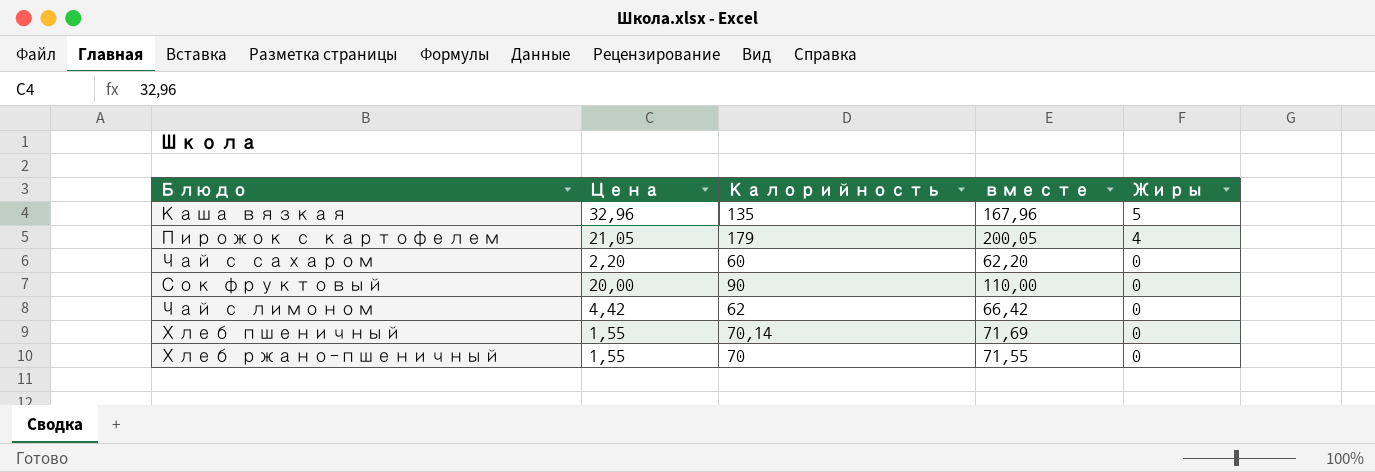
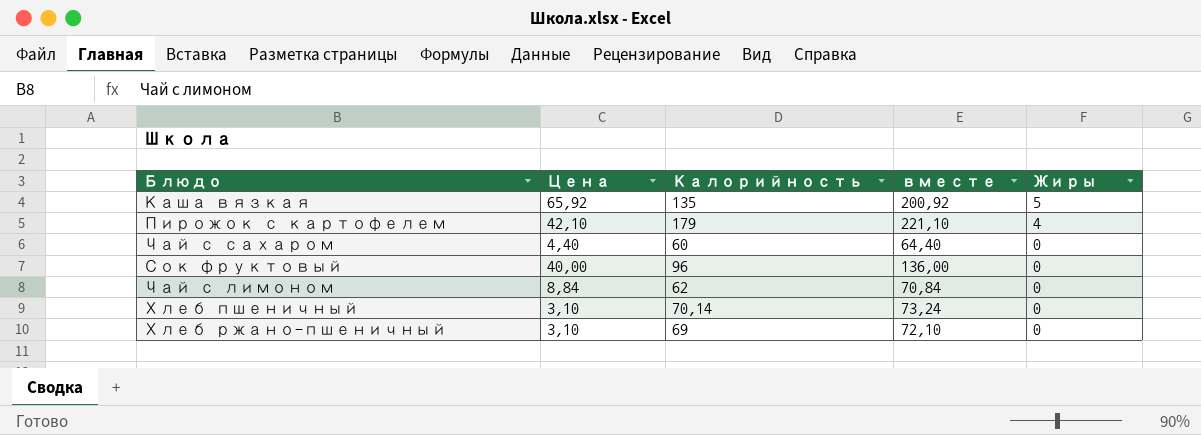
Каша вязкая | Цена: 32,96 -> 65,92
Каша вязкая | вместе: 167,96 -> 200,92
Пирожок с картофелем | Цена: 21,05 -> 42,10
Пирожок с картофелем | вместе: 200,05 -> 221,10
Чай с сахаром | Цена: 2,20 -> 4,40
Чай с сахаром | вместе: 62,20 -> 64,40
Сок фруктовый | Цена: 20,00 -> 40,00
Сок фруктовый | Калорийность: 90 -> 96
Сок фруктовый | вместе: 110,00 -> 136,00
Чай с лимоном | Цена: 4,42 -> 8,84
Чай с лимоном | вместе: 66,42 -> 70,84
Хлеб пшеничный | Цена: 1,55 -> 3,10
Хлеб пшеничный | вместе: 71,69 -> 73,24
Хлеб ржано-пшеничный | Цена: 1,55 -> 3,10
Хлеб ржано-пшеничный | Калорийность: 70 -> 69
Хлеб ржано-пшеничный | вместе: 71,55 -> 72,10

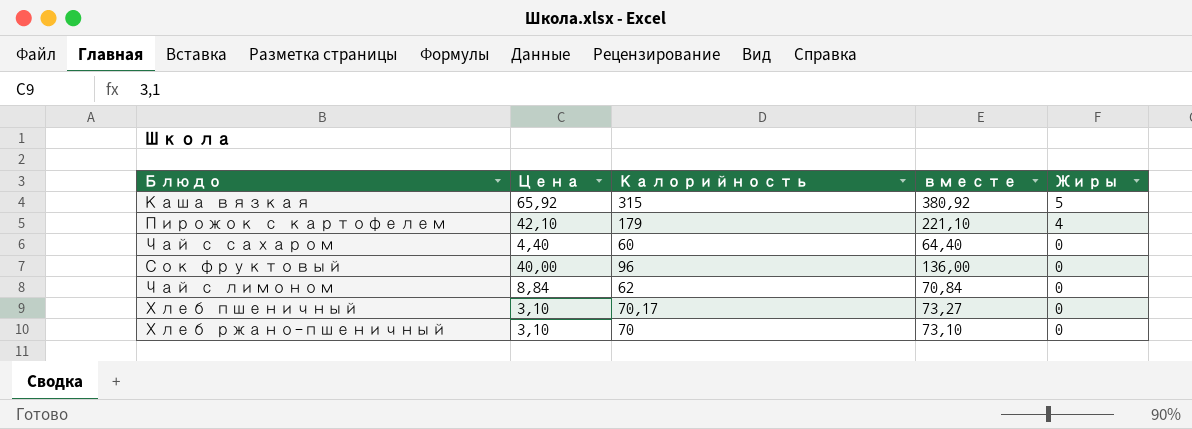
Каша вязкая | Калорийность: 135 -> 315
Каша вязкая | вместе: 200,92 -> 380,92
Хлеб пшеничный | Калорийность: 70,14 -> 70,17
Хлеб пшеничный | вместе: 73,24 -> 73,27
Хлеб ржано-пшеничный | Калорийность: 69 -> 70
Хлеб ржано-пшеничный | вместе: 72,10 -> 73,10

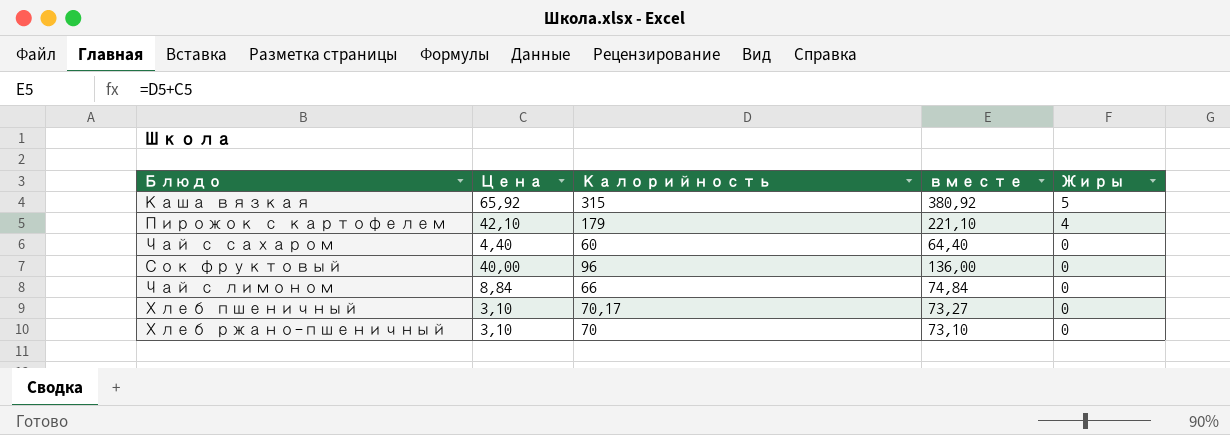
Чай с лимоном | Калорийность: 62 -> 66
Чай с лимоном | вместе: 70,84 -> 74,84

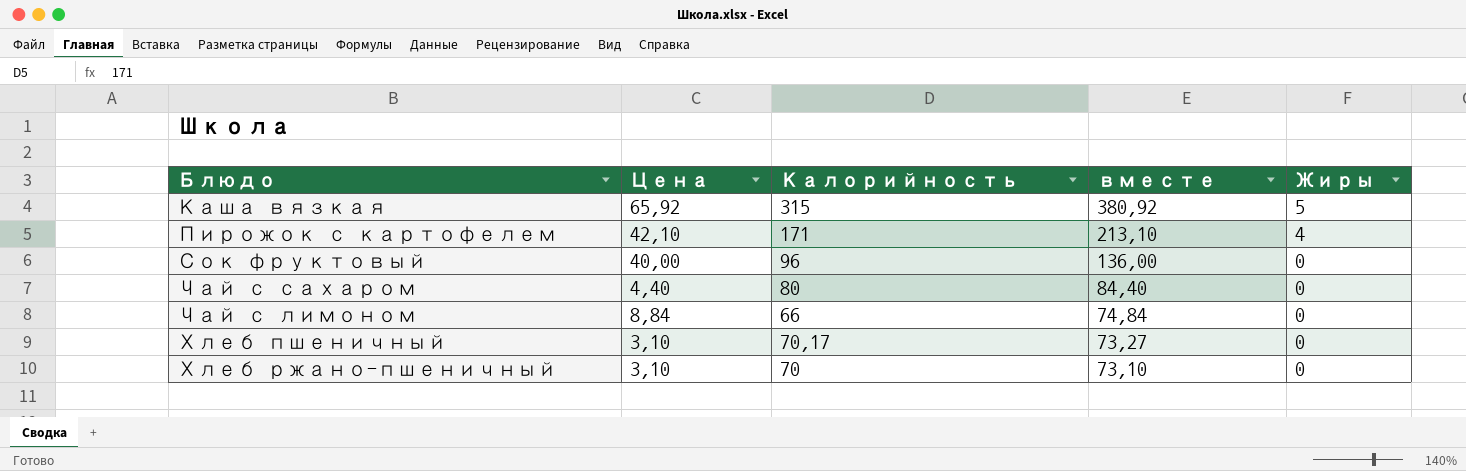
row order: Жиры descending -> вместе descending
Пирожок с картофелем | Калорийность: 179 -> 171
Пирожок с картофелем | вместе: 221,10 -> 213,10
Чай с сахаром | Калорийность: 60 -> 80
Чай с сахаром | вместе: 64,40 -> 84,40

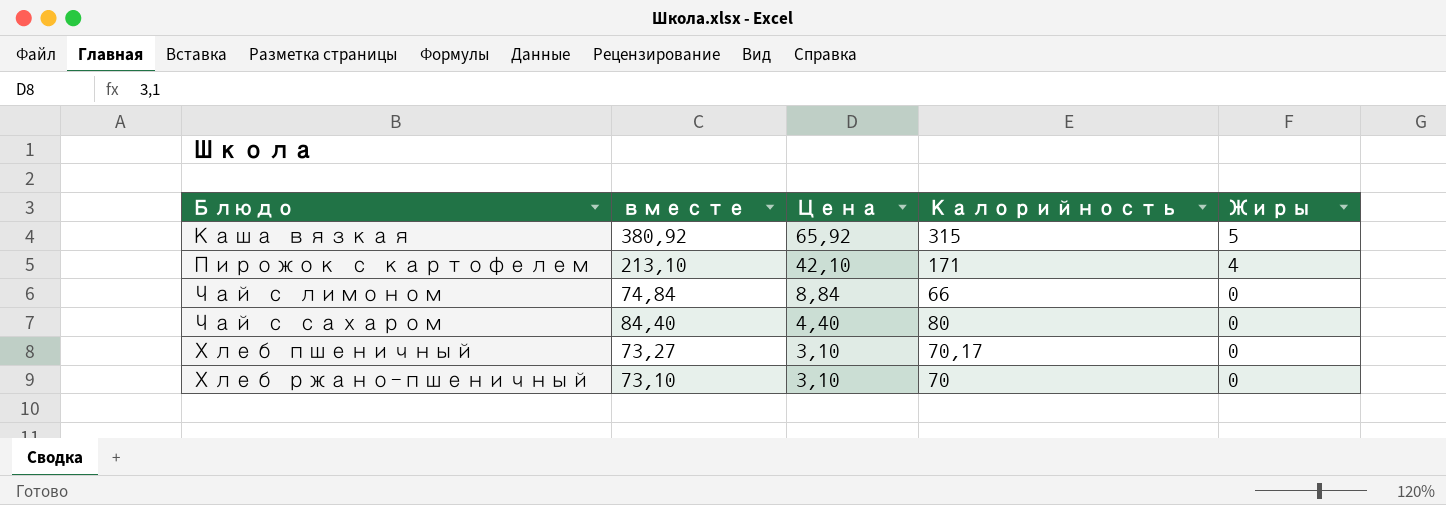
row order: вместе descending -> Цена descending
column вместе | position: 4 -> 2
row Сок фруктовый: 40,00 | 96 | 136,00 | 0 -> none

